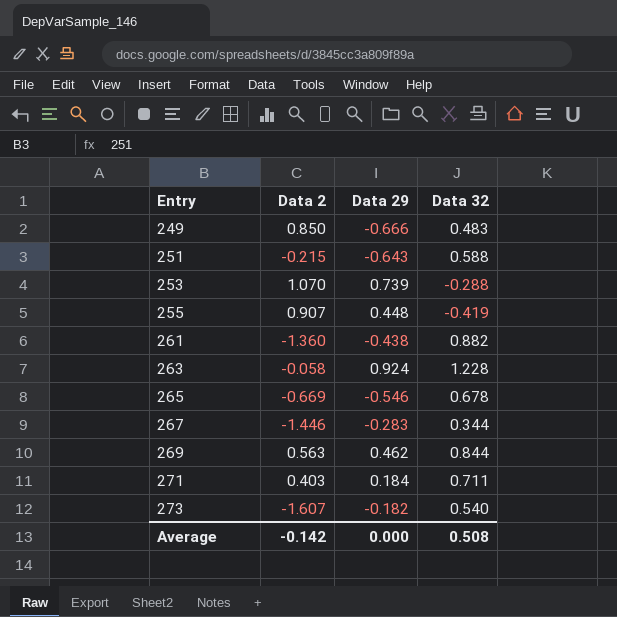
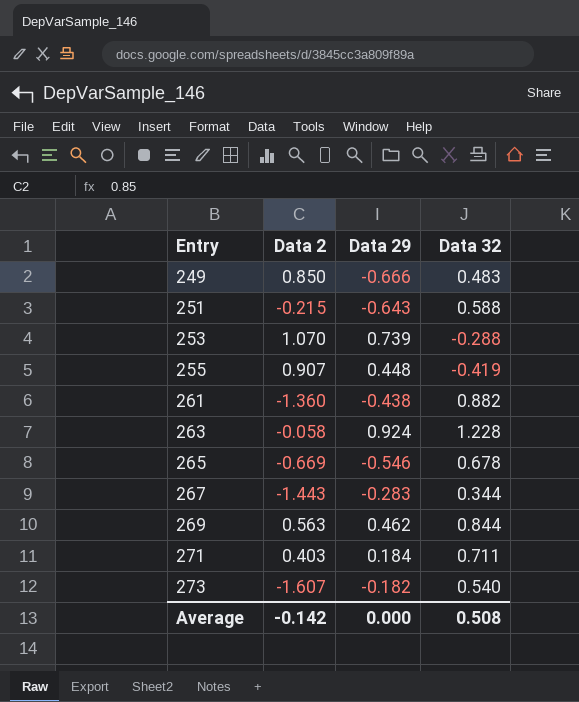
267 | Data 2: -1.446 -> -1.443

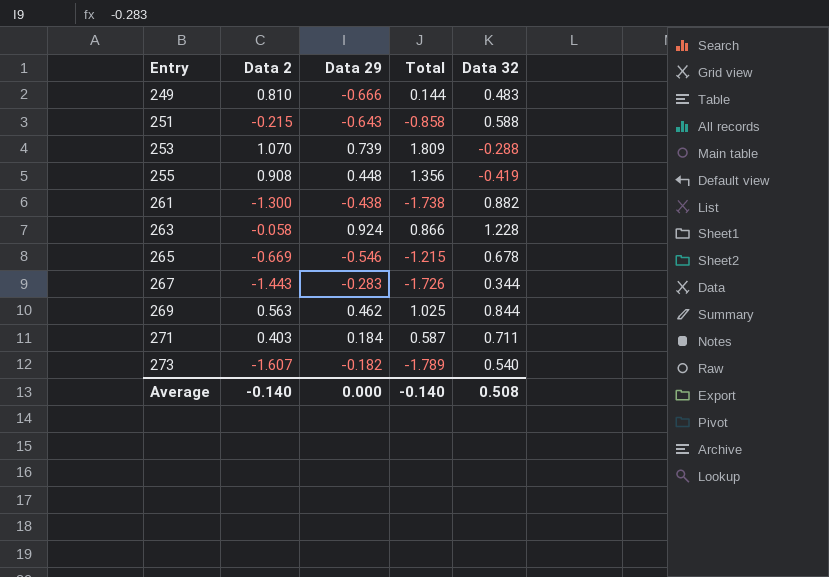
column Total | formula: none -> [Data 2] + [Data 29]
249 | Data 2: 0.850 -> 0.810
255 | Data 2: 0.907 -> 0.908
261 | Data 2: -1.360 -> -1.300
Average | Data 2: -0.142 -> -0.140

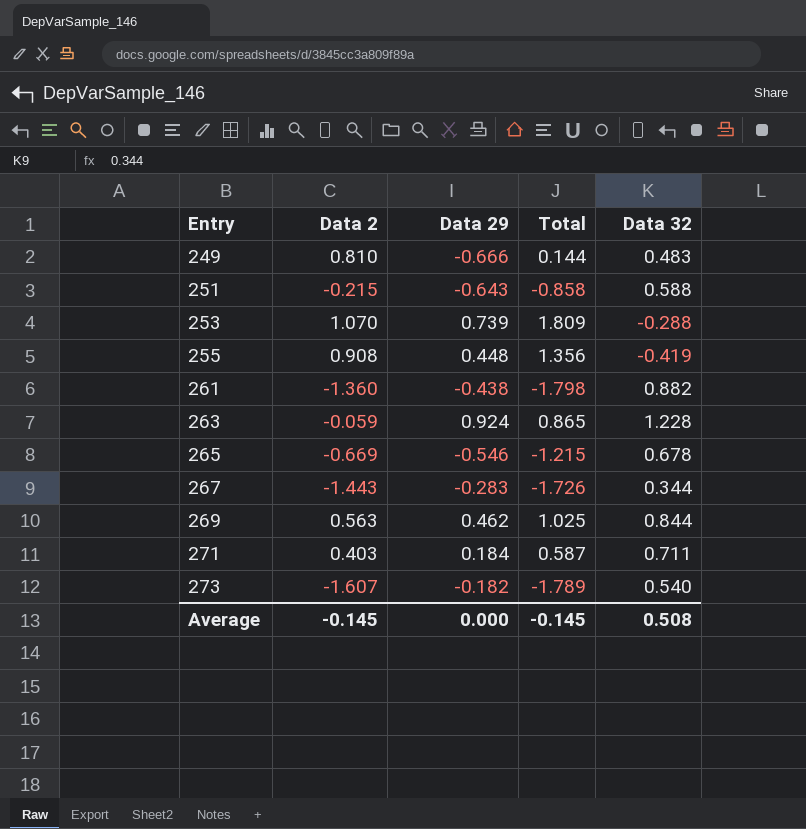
261 | Data 2: -1.300 -> -1.360
261 | Total: -1.738 -> -1.798
263 | Data 2: -0.058 -> -0.059
263 | Total: 0.866 -> 0.865
Average | Data 2: -0.140 -> -0.145
Average | Total: -0.140 -> -0.145

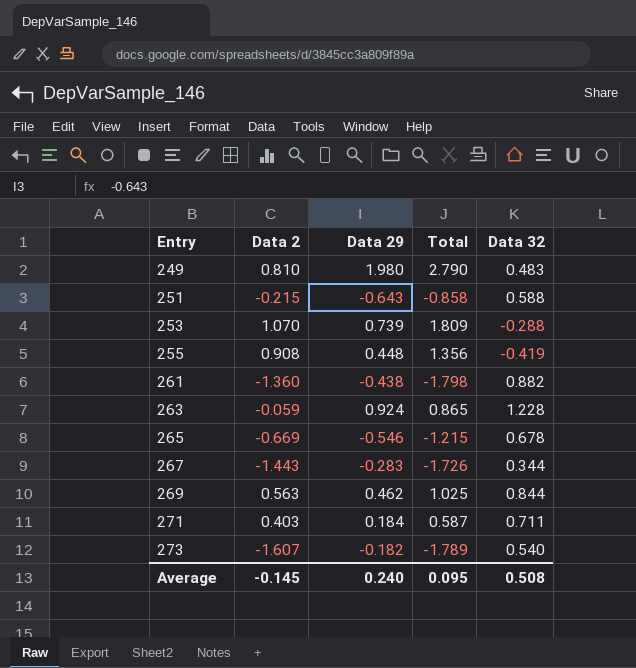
249 | Data 29: -0.666 -> 1.980
249 | Total: 0.144 -> 2.790
Average | Data 29: 0.000 -> 0.240
Average | Total: -0.145 -> 0.095

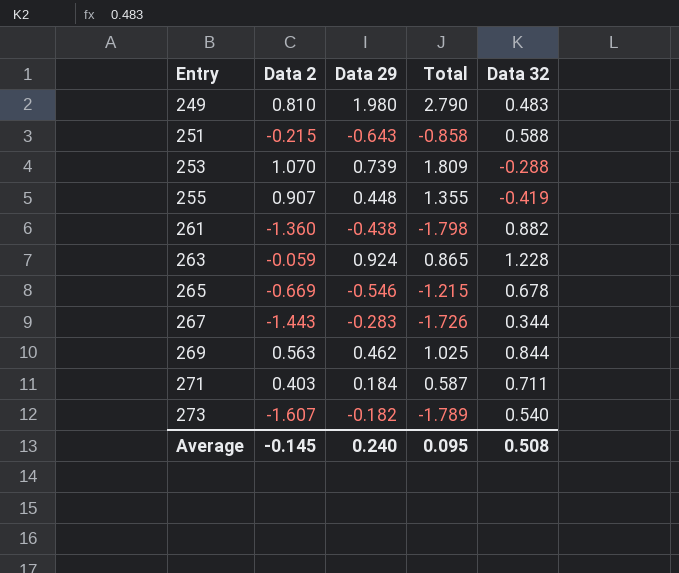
255 | Data 2: 0.908 -> 0.907
255 | Total: 1.356 -> 1.355

